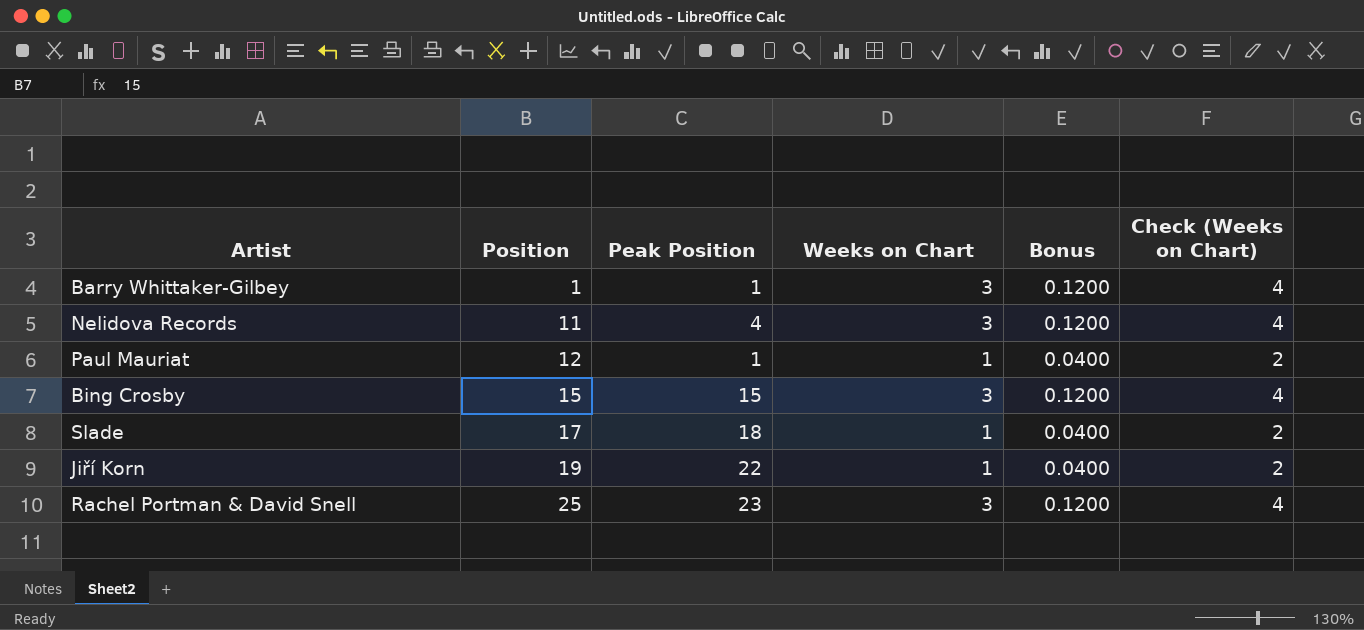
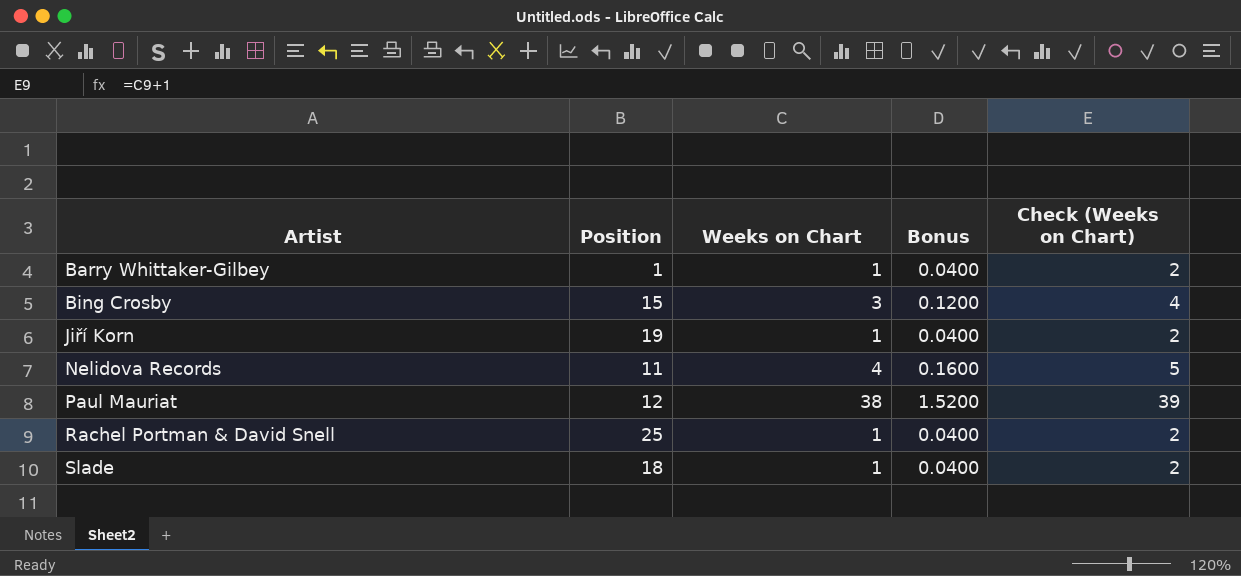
row order: Position ascending -> Artist ascending
column Peak Position | position: 3 -> none
Barry Whittaker-Gilbey | Weeks on Chart: 3 -> 1
Barry Whittaker-Gilbey | Bonus: 0.1200 -> 0.0400
Barry Whittaker-Gilbey | Check (Weeks on Chart): 4 -> 2
Nelidova Records | Weeks on Chart: 3 -> 4
Nelidova Records | Bonus: 0.1200 -> 0.1600
Nelidova Records | Check (Weeks on Chart): 4 -> 5
Paul Mauriat | Weeks on Chart: 1 -> 38
Paul Mauriat | Bonus: 0.0400 -> 1.5200
Paul Mauriat | Check (Weeks on Chart): 2 -> 39
Rachel Portman & David Snell | Weeks on Chart: 3 -> 1
Rachel Portman & David Snell | Bonus: 0.1200 -> 0.0400
Rachel Portman & David Snell | Check (Weeks on Chart): 4 -> 2
Slade | Position: 17 -> 18

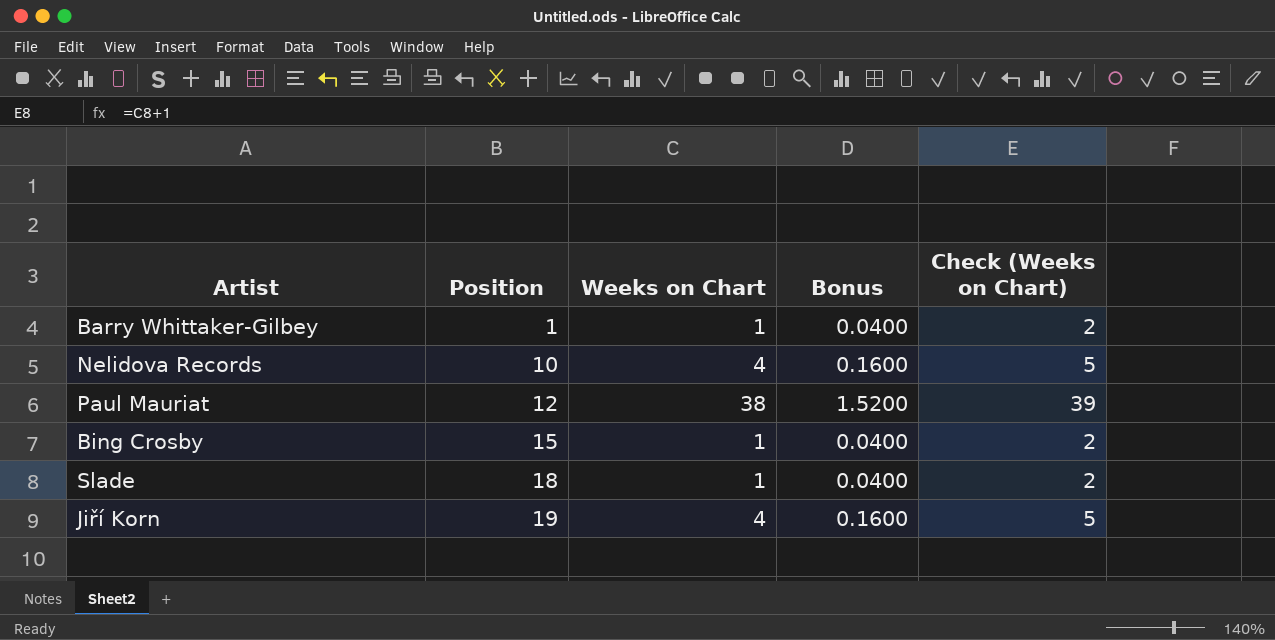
row order: Artist ascending -> Position ascending
row Rachel Portman & David Snell: 25 | 1 | 0.0400 | 2 -> none
Nelidova Records | Position: 11 -> 10
Bing Crosby | Weeks on Chart: 3 -> 1
Bing Crosby | Bonus: 0.1200 -> 0.0400
Bing Crosby | Check (Weeks on Chart): 4 -> 2
Jiří Korn | Weeks on Chart: 1 -> 4
Jiří Korn | Bonus: 0.0400 -> 0.1600
Jiří Korn | Check (Weeks on Chart): 2 -> 5

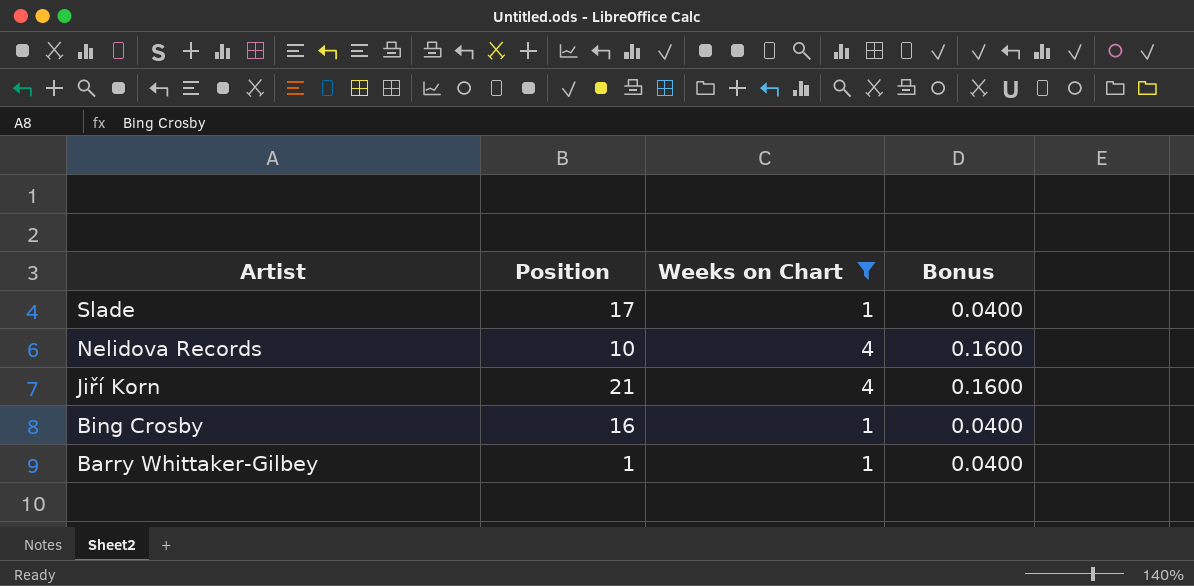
filter: none -> Weeks on Chart != 38
row order: Position ascending -> Artist descending
column Check (Weeks on Chart) | formula: [Weeks on Chart] + 1 -> none
Slade | Position: 18 -> 17
Jiří Korn | Position: 19 -> 21
Bing Crosby | Position: 15 -> 16

